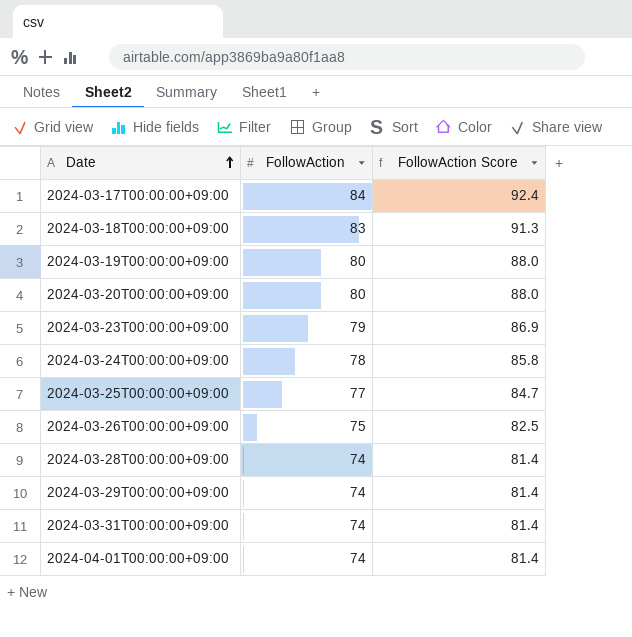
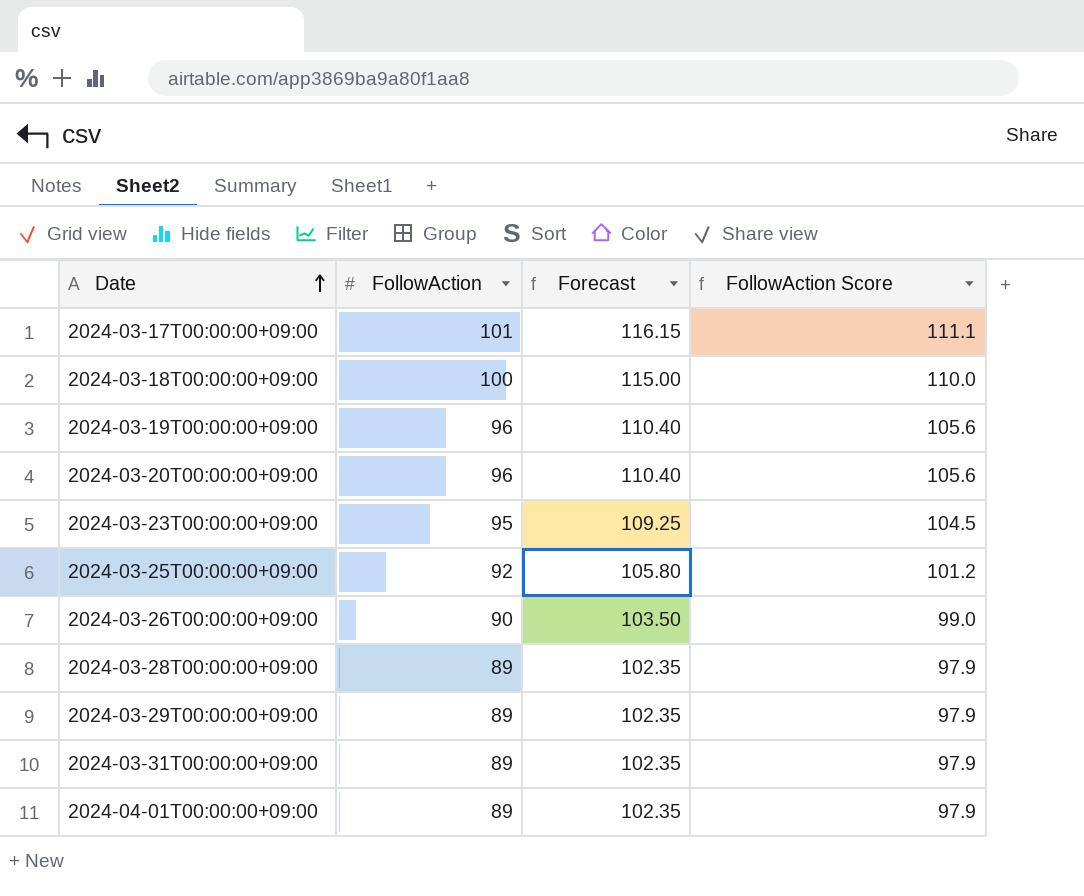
column Forecast | formula: none -> [FollowAction] * 1.15
row 2024-03-24T00:00:00+09:00: 78 | 85.8 -> none
2024-03-17T00:00:00+09:00 | FollowAction: 84 -> 101
2024-03-17T00:00:00+09:00 | FollowAction Score: 92.4 -> 111.1
2024-03-18T00:00:00+09:00 | FollowAction: 83 -> 100
2024-03-18T00:00:00+09:00 | FollowAction Score: 91.3 -> 110.0
2024-03-19T00:00:00+09:00 | FollowAction: 80 -> 96
2024-03-19T00:00:00+09:00 | FollowAction Score: 88.0 -> 105.6
2024-03-20T00:00:00+09:00 | FollowAction: 80 -> 96
2024-03-20T00:00:00+09:00 | FollowAction Score: 88.0 -> 105.6
2024-03-23T00:00:00+09:00 | FollowAction: 79 -> 95
2024-03-23T00:00:00+09:00 | FollowAction Score: 86.9 -> 104.5
2024-03-25T00:00:00+09:00 | FollowAction: 77 -> 92
2024-03-25T00:00:00+09:00 | FollowAction Score: 84.7 -> 101.2
2024-03-26T00:00:00+09:00 | FollowAction: 75 -> 90
2024-03-26T00:00:00+09:00 | FollowAction Score: 82.5 -> 99.0
2024-03-28T00:00:00+09:00 | FollowAction: 74 -> 89
2024-03-28T00:00:00+09:00 | FollowAction Score: 81.4 -> 97.9
2024-03-29T00:00:00+09:00 | FollowAction: 74 -> 89
2024-03-29T00:00:00+09:00 | FollowAction Score: 81.4 -> 97.9
2024-03-31T00:00:00+09:00 | FollowAction: 74 -> 89
2024-03-31T00:00:00+09:00 | FollowAction Score: 81.4 -> 97.9
2024-04-01T00:00:00+09:00 | FollowAction: 74 -> 89
2024-04-01T00:00:00+09:00 | FollowAction Score: 81.4 -> 97.9

